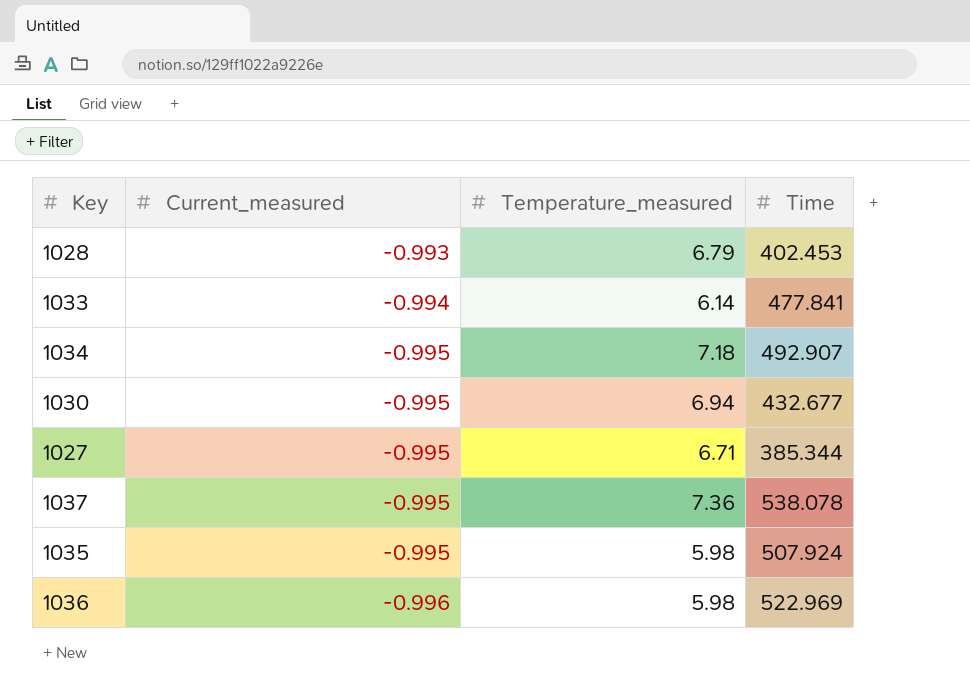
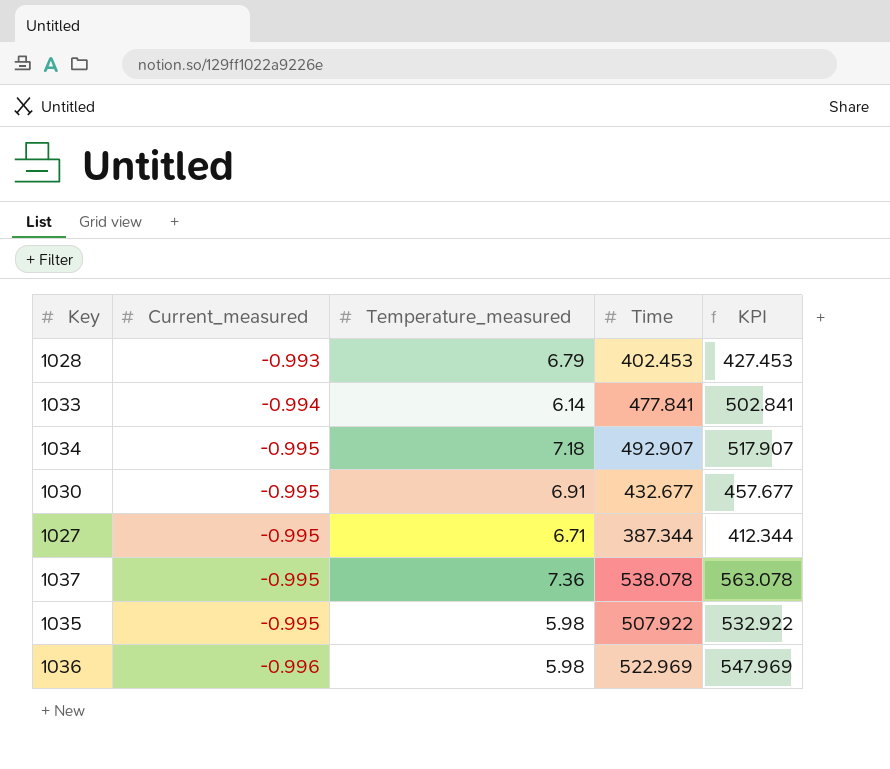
column KPI | formula: none -> [Time] + 25
1030 | Temperature_measured: 6.94 -> 6.91
1027 | Time: 385.344 -> 387.344
1035 | Time: 507.924 -> 507.922

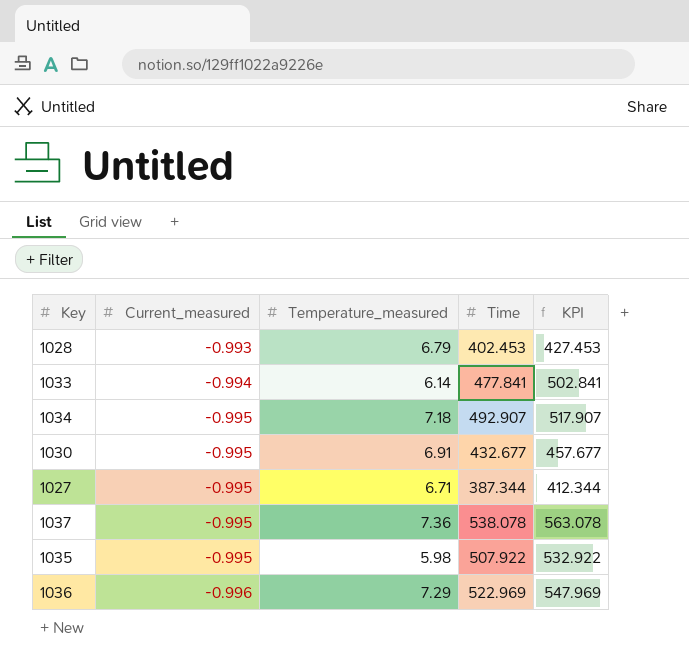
1036 | Temperature_measured: 5.98 -> 7.29

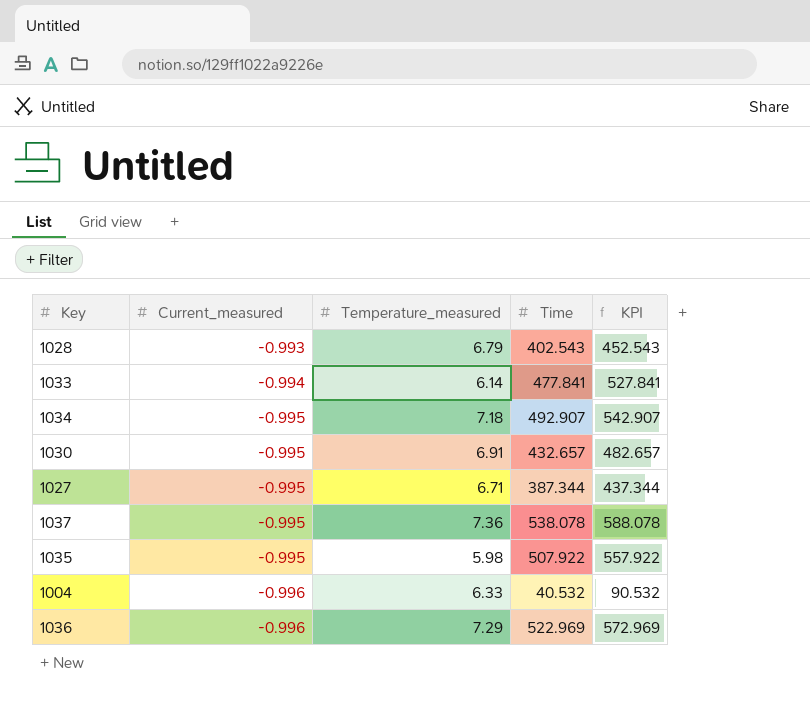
column KPI | formula: [Time] + 25 -> [Time] + 50
1028 | Time: 402.453 -> 402.543
1030 | Time: 432.677 -> 432.657
row 1004: none -> -0.996 | 6.33 | 40.532 | 90.532

